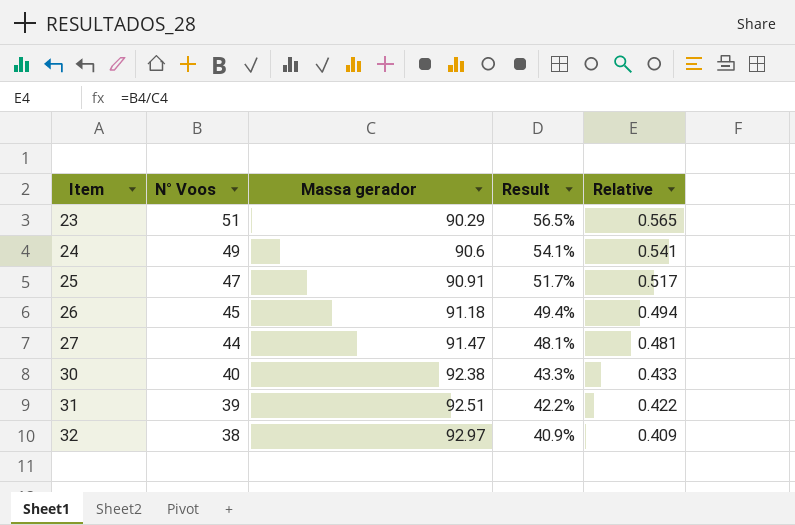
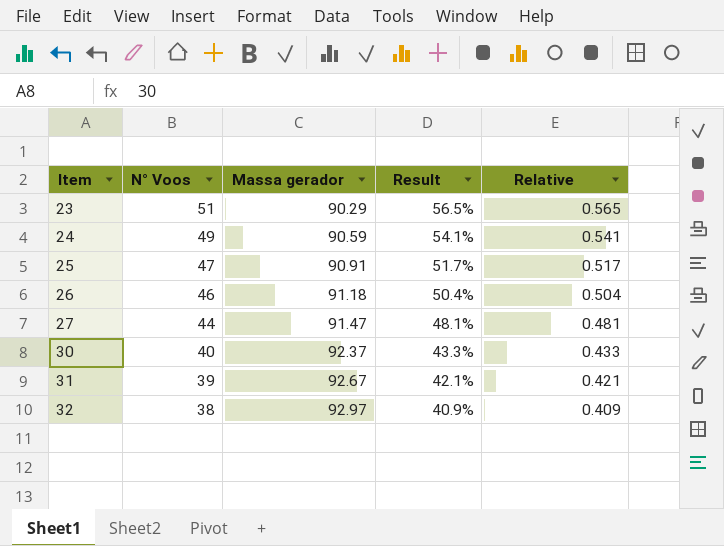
24 | Massa gerador: 90.6 -> 90.59
26 | N° Voos: 45 -> 46
26 | Result: 49.4% -> 50.4%
26 | Relative: 0.494 -> 0.504
30 | Massa gerador: 92.38 -> 92.37
31 | Massa gerador: 92.51 -> 92.67
31 | Result: 42.2% -> 42.1%
31 | Relative: 0.422 -> 0.421

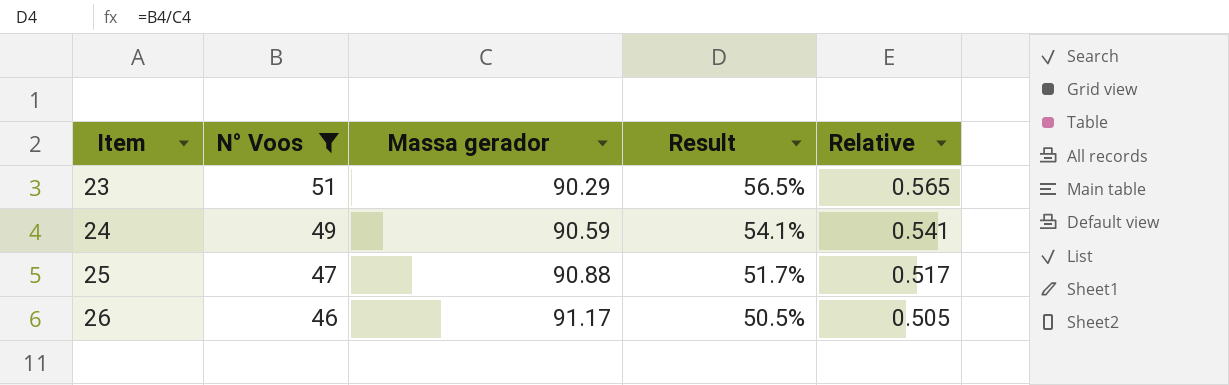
filter: none -> N° Voos >= 46
25 | Massa gerador: 90.91 -> 90.88
26 | Massa gerador: 91.18 -> 91.17
26 | Result: 50.4% -> 50.5%
26 | Relative: 0.504 -> 0.505

